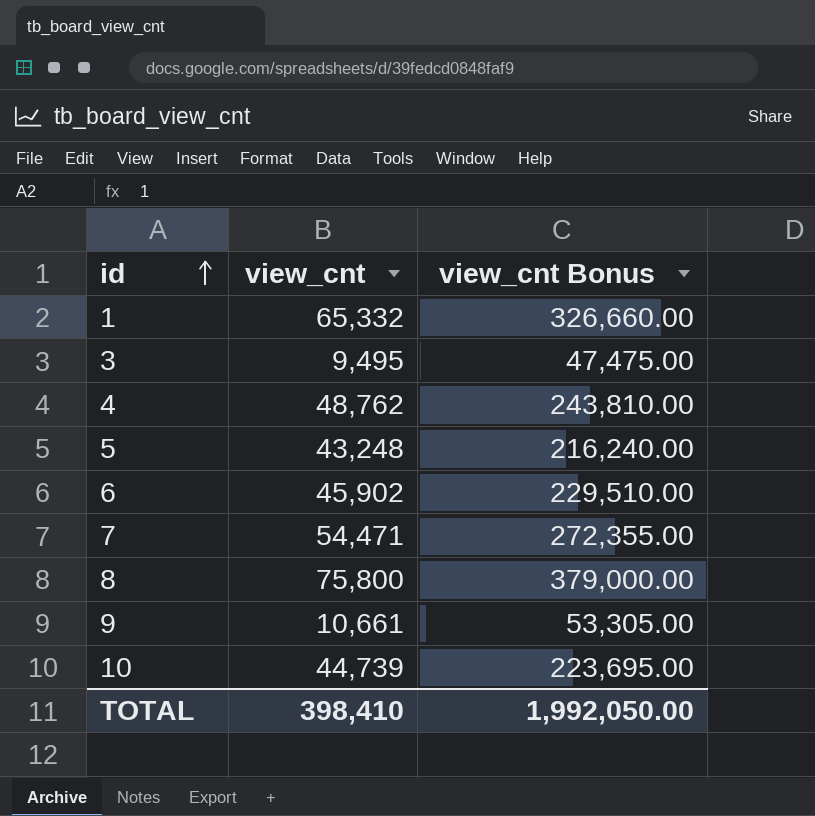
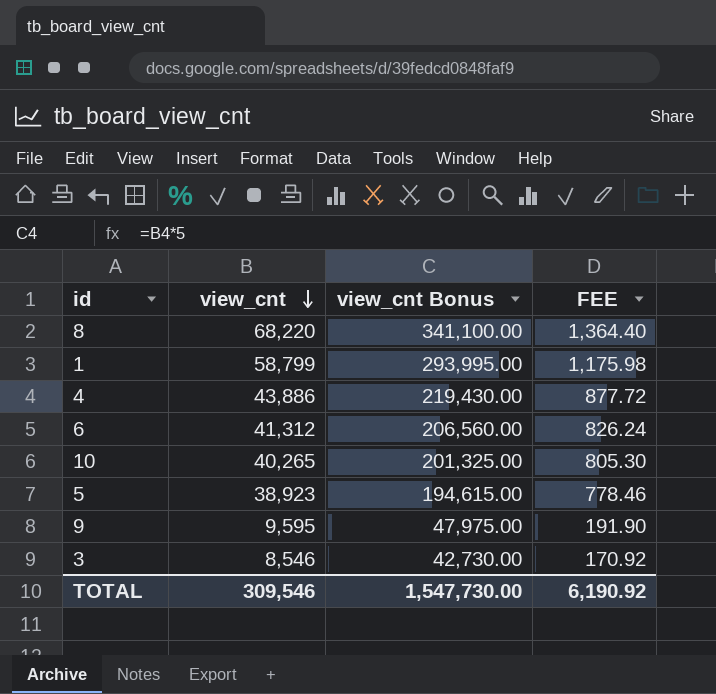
row order: id ascending -> view_cnt descending
column FEE | formula: none -> [view_cnt] * 0.02
row 7: 54,471 | 272,355.00 -> none
8 | view_cnt: 75,800 -> 68,220
8 | view_cnt Bonus: 379,000.00 -> 341,100.00
1 | view_cnt: 65,332 -> 58,799
1 | view_cnt Bonus: 326,660.00 -> 293,995.00
4 | view_cnt: 48,762 -> 43,886
4 | view_cnt Bonus: 243,810.00 -> 219,430.00
6 | view_cnt: 45,902 -> 41,312
6 | view_cnt Bonus: 229,510.00 -> 206,560.00
10 | view_cnt: 44,739 -> 40,265
10 | view_cnt Bonus: 223,695.00 -> 201,325.00
5 | view_cnt: 43,248 -> 38,923
5 | view_cnt Bonus: 216,240.00 -> 194,615.00
9 | view_cnt: 10,661 -> 9,595
9 | view_cnt Bonus: 53,305.00 -> 47,975.00
3 | view_cnt: 9,495 -> 8,546
3 | view_cnt Bonus: 47,475.00 -> 42,730.00
TOTAL | view_cnt: 398,410 -> 309,546
TOTAL | view_cnt Bonus: 1,992,050.00 -> 1,547,730.00

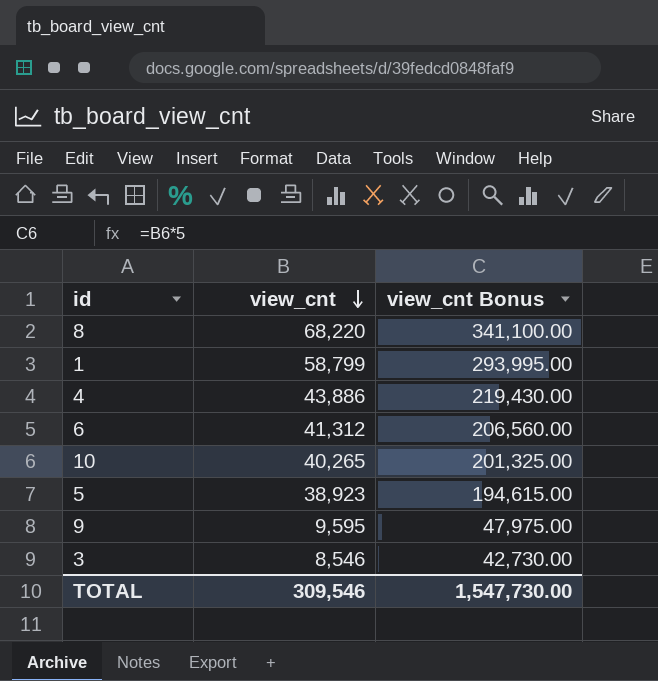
column FEE | formula: [view_cnt] * 0.02 -> none

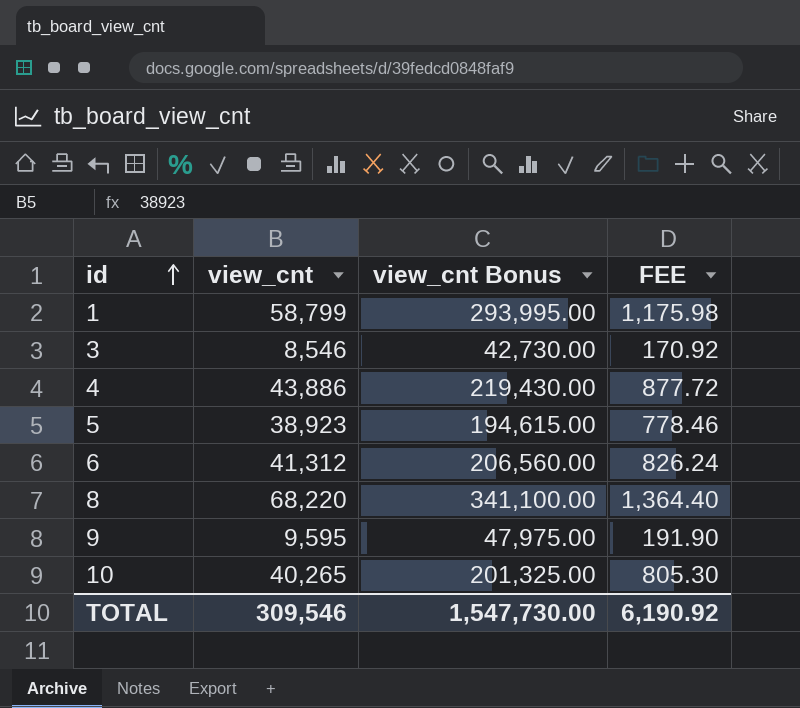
row order: view_cnt descending -> id ascending
column FEE | formula: none -> [view_cnt] * 0.02

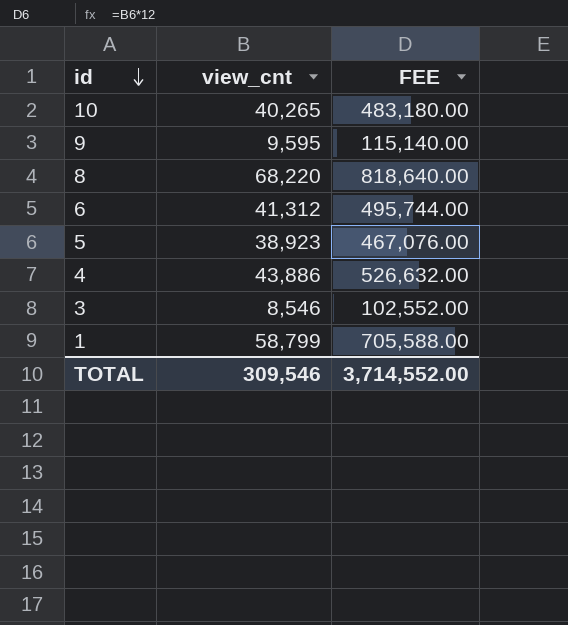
row order: id ascending -> id descending
column view_cnt Bonus | formula: [view_cnt] * 5 -> none
column FEE | formula: [view_cnt] * 0.02 -> [view_cnt] * 12
TOTAL | FEE: 6,190.92 -> 3,714,552.00

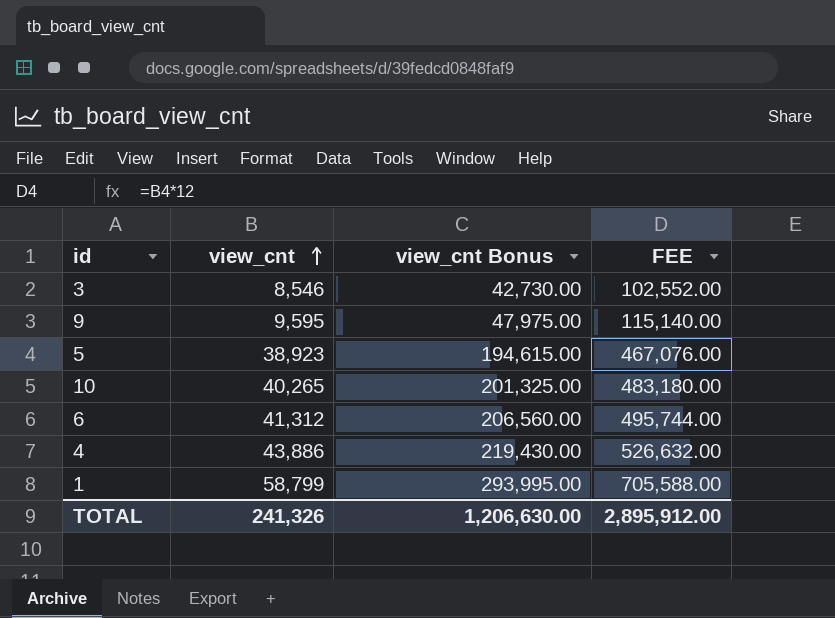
row order: id descending -> view_cnt ascending
column view_cnt Bonus | formula: none -> [view_cnt] * 5
row 8: 68,220 | 818,640.00 -> none
TOTAL | view_cnt: 309,546 -> 241,326
TOTAL | FEE: 3,714,552.00 -> 2,895,912.00

